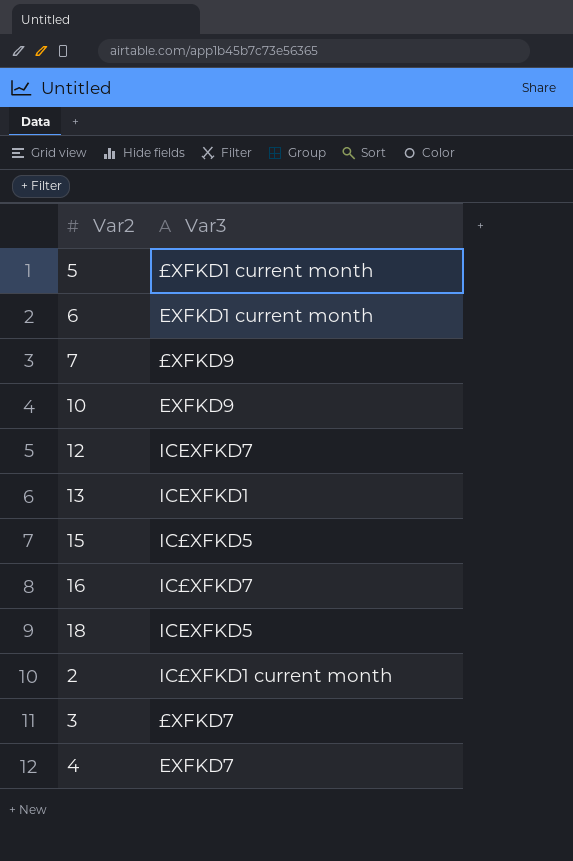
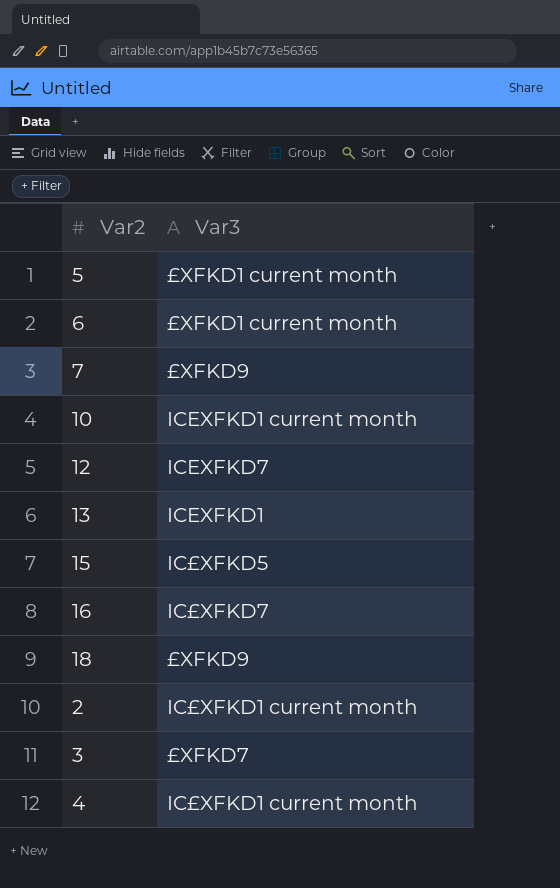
6 | Var3: EXFKD1 current month -> £XFKD1 current month
10 | Var3: EXFKD9 -> ICEXFKD1 current month
18 | Var3: ICEXFKD5 -> £XFKD9
4 | Var3: EXFKD7 -> IC£XFKD1 current month

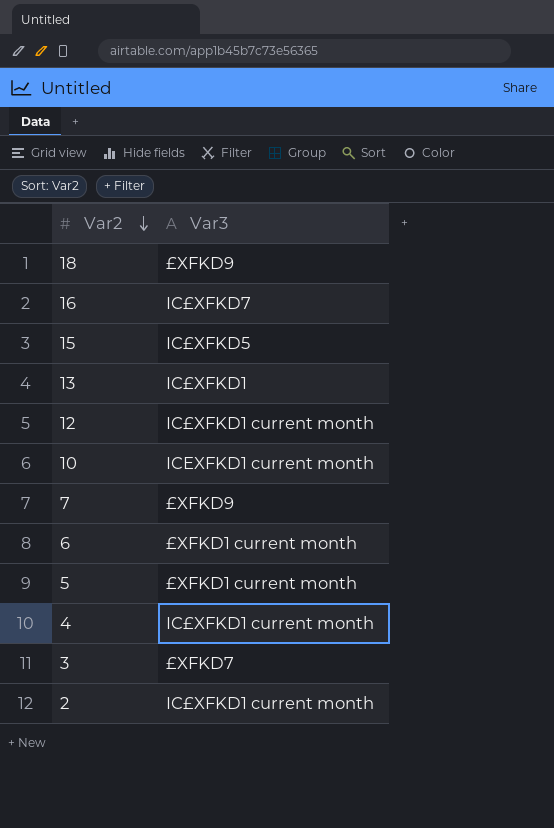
row order: none -> Var2 descending
13 | Var3: ICEXFKD1 -> IC£XFKD1
12 | Var3: ICEXFKD7 -> IC£XFKD1 current month

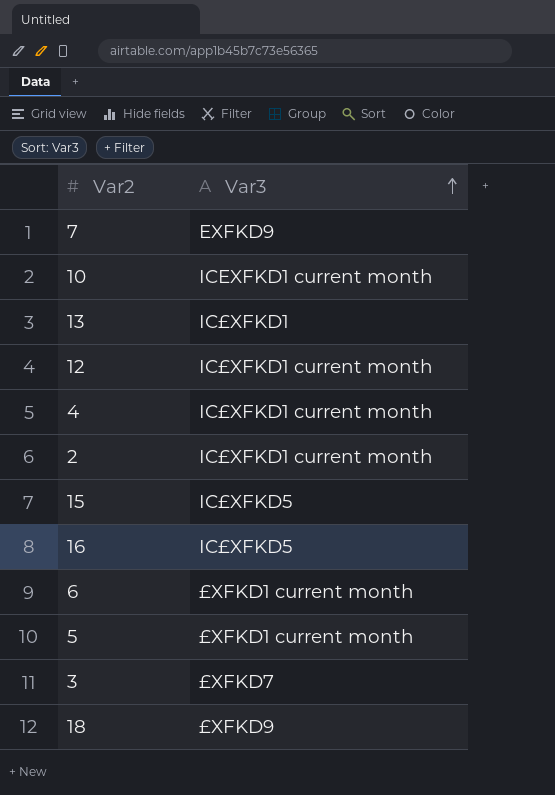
row order: Var2 descending -> Var3 ascending
7 | Var3: £XFKD9 -> EXFKD9
16 | Var3: IC£XFKD7 -> IC£XFKD5

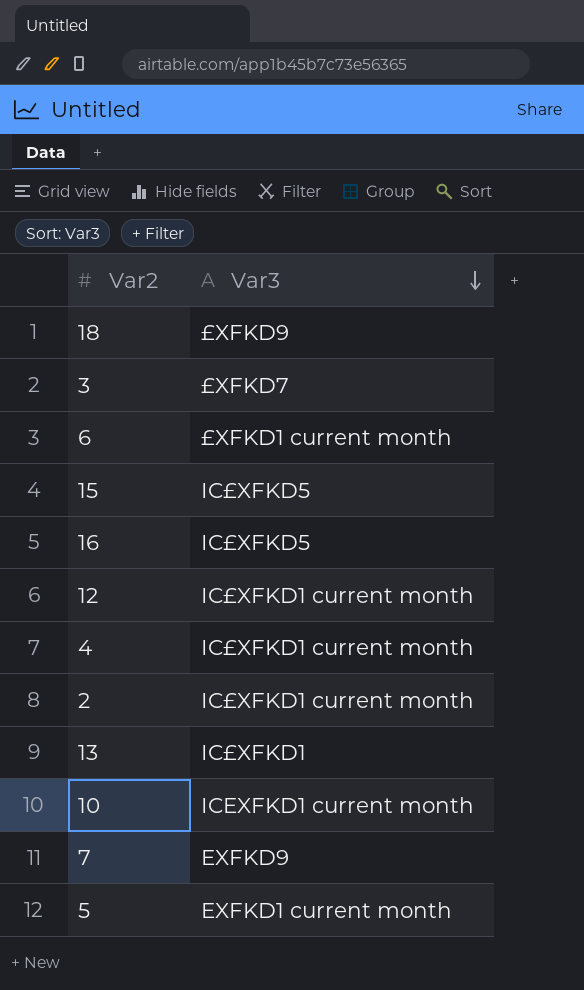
row order: Var3 ascending -> Var3 descending
5 | Var3: £XFKD1 current month -> EXFKD1 current month

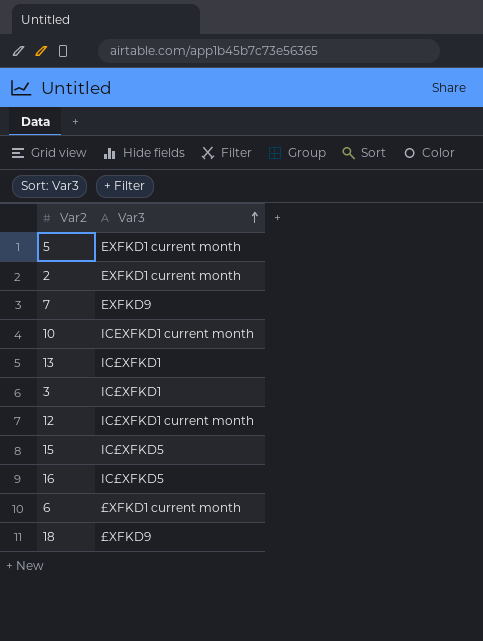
row order: Var3 descending -> Var3 ascending
row 4: IC£XFKD1 current month -> none
2 | Var3: IC£XFKD1 current month -> EXFKD1 current month
3 | Var3: £XFKD7 -> IC£XFKD1

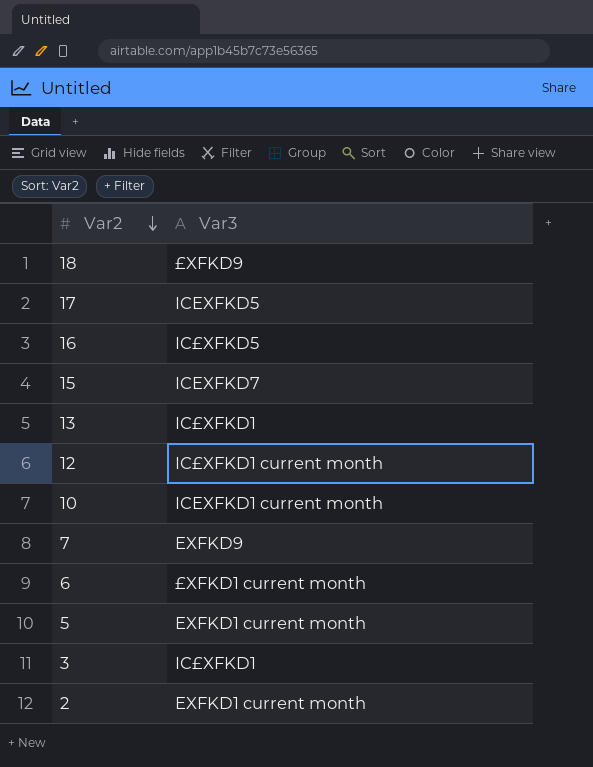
row order: Var3 ascending -> Var2 descending
row 17: none -> ICEXFKD5
15 | Var3: IC£XFKD5 -> ICEXFKD7

